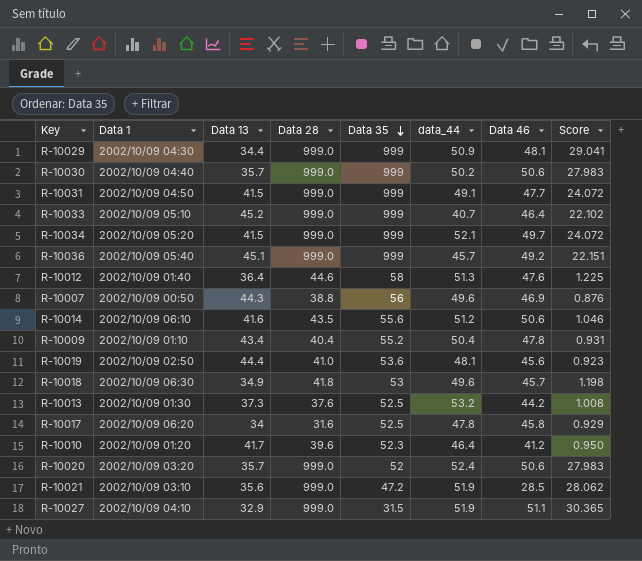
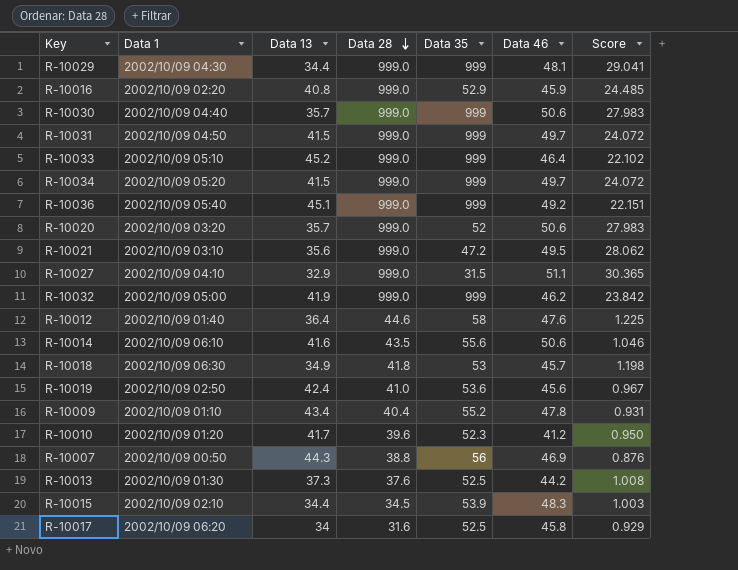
row order: Data 35 descending -> Data 28 descending
column data_44 | position: 6 -> none
row R-10016: none -> 2002/10/09 02:20 | 40.8 | 999.0 | 52.9 | 45.9 | 24.485
R-10031 | Data 46: 47.7 -> 49.7
R-10021 | Data 46: 28.5 -> 49.5
row R-10032: none -> 2002/10/09 05:00 | 41.9 | 999.0 | 999 | 46.2 | 23.842
R-10019 | Data 13: 44.4 -> 42.4
R-10019 | Score: 0.923 -> 0.967
row R-10015: none -> 2002/10/09 02:10 | 34.4 | 34.5 | 53.9 | 48.3 | 1.003

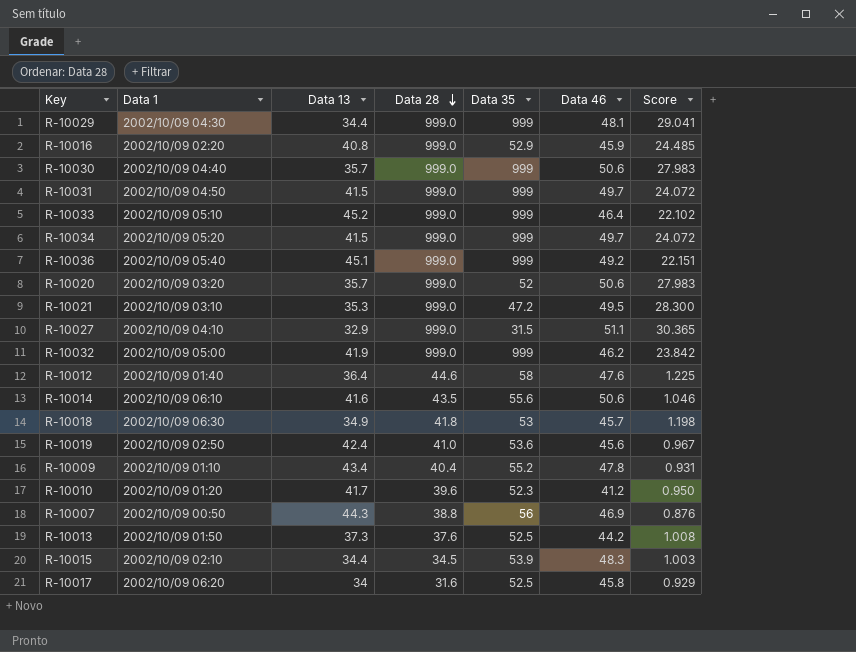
R-10021 | Data 13: 35.6 -> 35.3
R-10021 | Score: 28.062 -> 28.300
R-10013 | Data 1: 2002/10/09 01:30 -> 2002/10/09 01:50

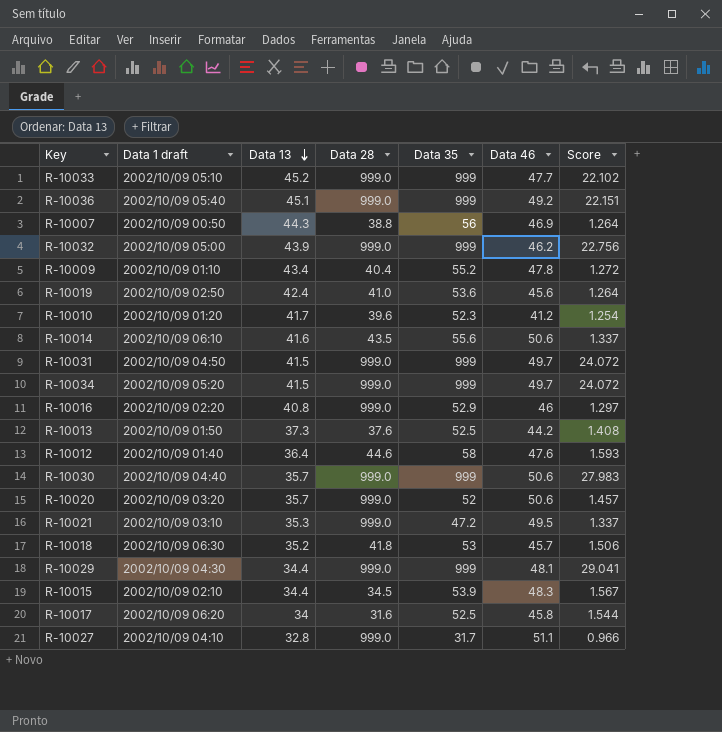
row order: Data 28 descending -> Data 13 descending
column name: Data 1 -> Data 1 draft
column Score | formula: [Data 28] / [Data 13] -> [Data 35] / [Data 13]
R-10033 | Data 46: 46.4 -> 47.7
R-10032 | Data 13: 41.9 -> 43.9
R-10016 | Data 46: 45.9 -> 46
R-10018 | Data 13: 34.9 -> 35.2
R-10027 | Data 13: 32.9 -> 32.8
R-10027 | Data 35: 31.5 -> 31.7

